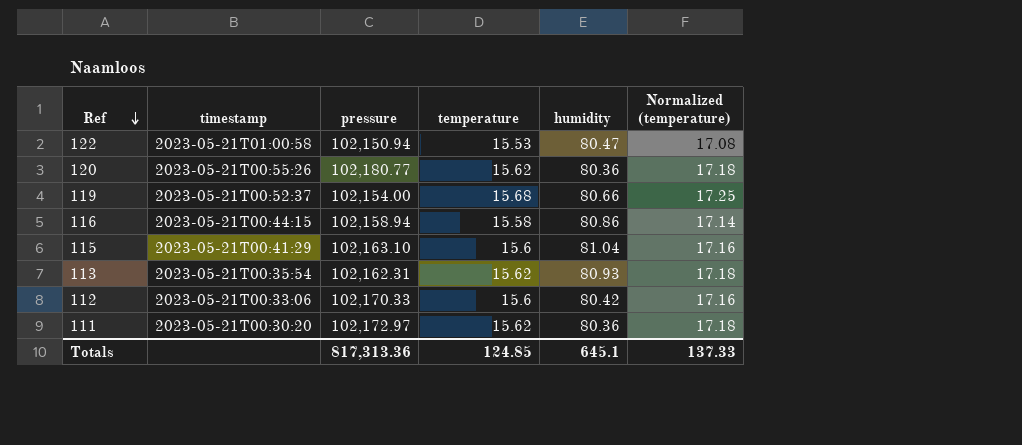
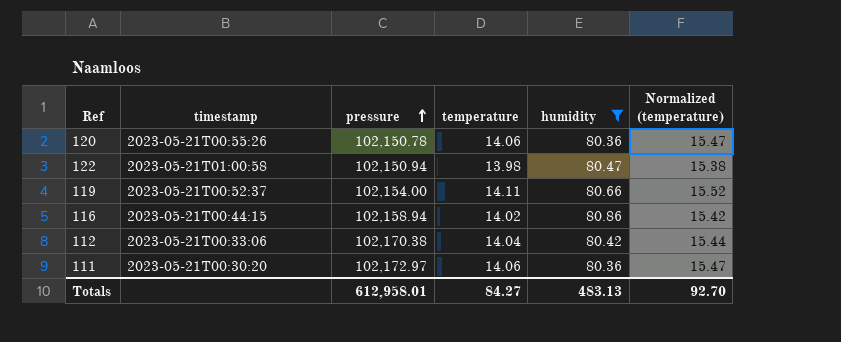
filter: none -> humidity <= 80.86
row order: Ref descending -> pressure ascending
120 | pressure: 102,180.77 -> 102,150.78
120 | temperature: 15.62 -> 14.06
120 | Normalized (temperature): 17.18 -> 15.47
122 | temperature: 15.53 -> 13.98
122 | Normalized (temperature): 17.08 -> 15.38
119 | temperature: 15.68 -> 14.11
119 | Normalized (temperature): 17.25 -> 15.52
116 | temperature: 15.58 -> 14.02
116 | Normalized (temperature): 17.14 -> 15.42
112 | pressure: 102,170.33 -> 102,170.38
112 | temperature: 15.6 -> 14.04
112 | Normalized (temperature): 17.16 -> 15.44
111 | temperature: 15.62 -> 14.06
111 | Normalized (temperature): 17.18 -> 15.47
Totals | pressure: 817,313.36 -> 612,958.01
Totals | temperature: 124.85 -> 84.27
Totals | humidity: 645.1 -> 483.13
Totals | Normalized (temperature): 137.33 -> 92.70

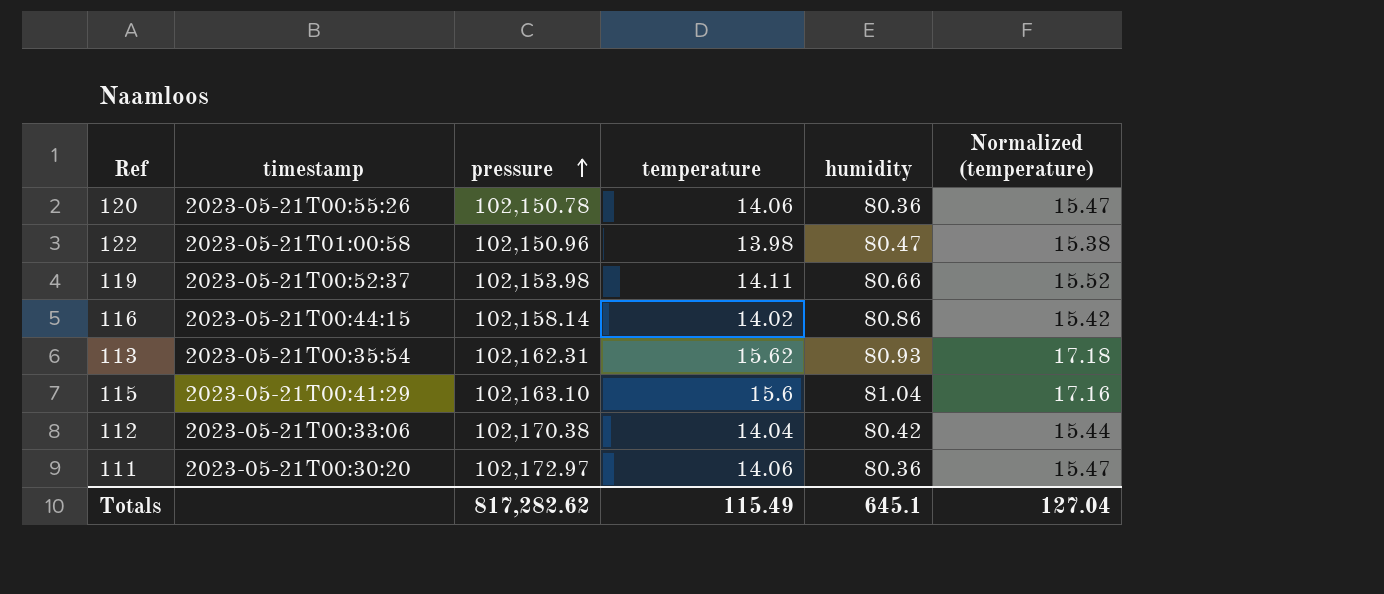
filter: humidity <= 80.86 -> none
122 | pressure: 102,150.94 -> 102,150.96
119 | pressure: 102,154.00 -> 102,153.98
116 | pressure: 102,158.94 -> 102,158.14
Totals | pressure: 612,958.01 -> 817,282.62
Totals | temperature: 84.27 -> 115.49
Totals | humidity: 483.13 -> 645.1
Totals | Normalized (temperature): 92.70 -> 127.04

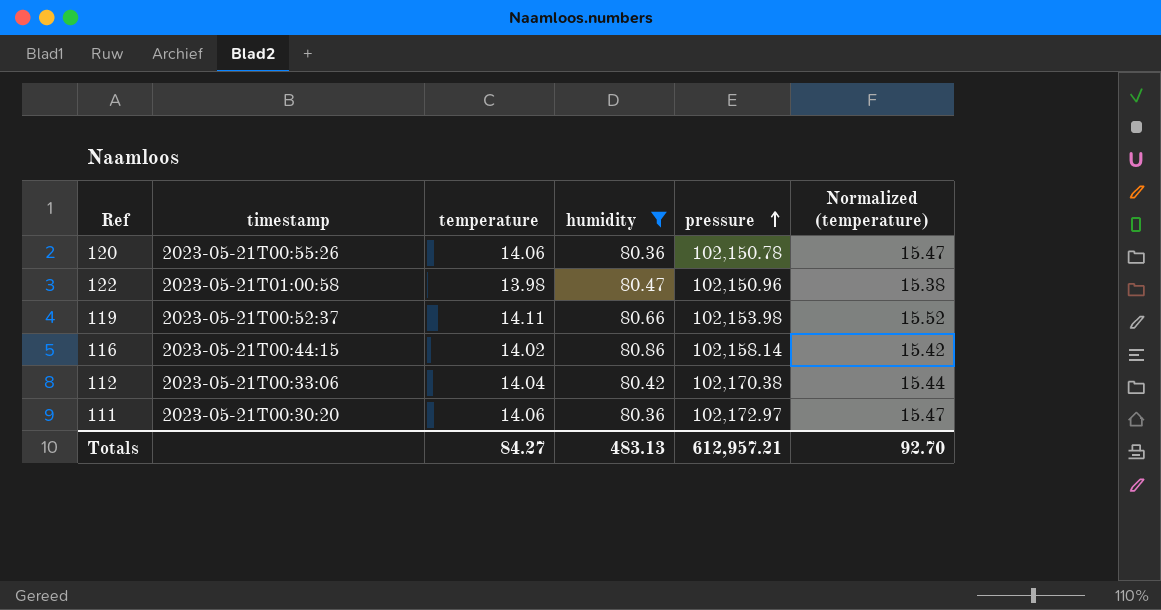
filter: none -> humidity <= 80.86
column pressure | position: 3 -> 5
Totals | temperature: 115.49 -> 84.27
Totals | humidity: 645.1 -> 483.13
Totals | pressure: 817,282.62 -> 612,957.21
Totals | Normalized (temperature): 127.04 -> 92.70

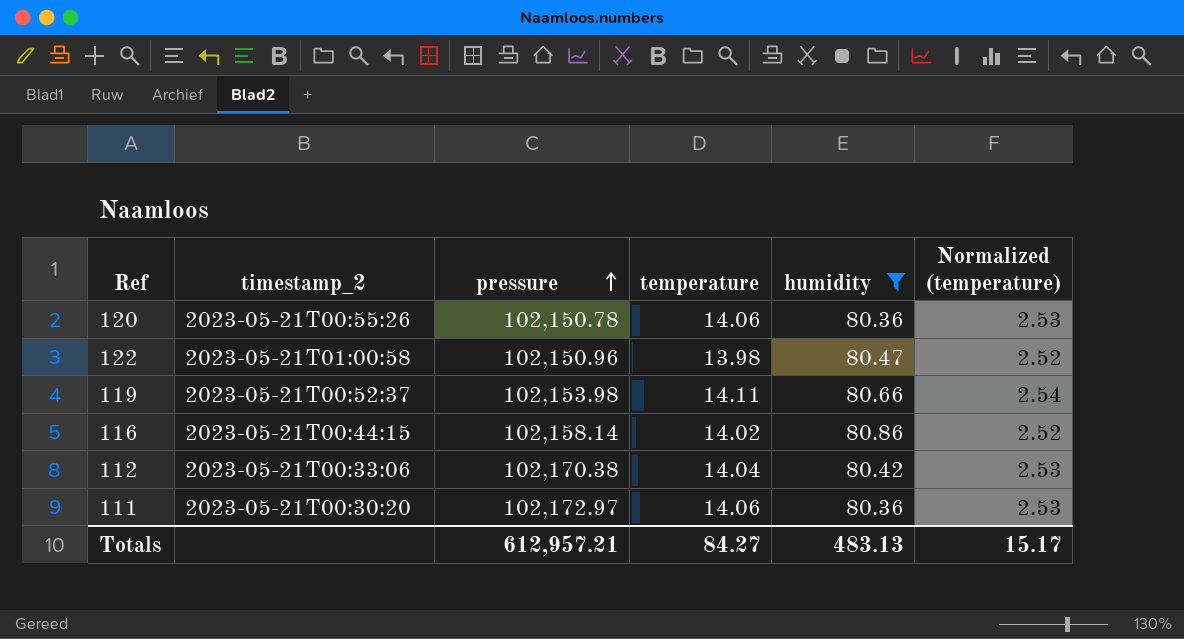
column name: timestamp -> timestamp_2
column pressure | position: 5 -> 3
column Normalized (temperature) | formula: [temperature] * 1.1 -> [temperature] * 0.18
Totals | Normalized (temperature): 92.70 -> 15.17

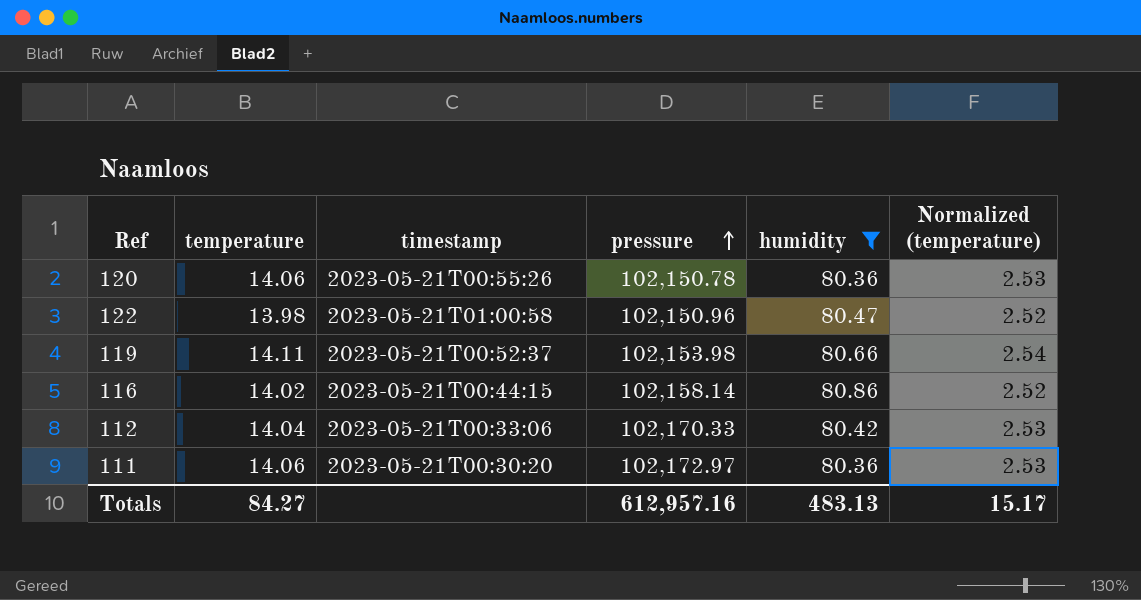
column temperature | position: 4 -> 2
column name: timestamp_2 -> timestamp
112 | pressure: 102,170.38 -> 102,170.33
Totals | pressure: 612,957.21 -> 612,957.16

